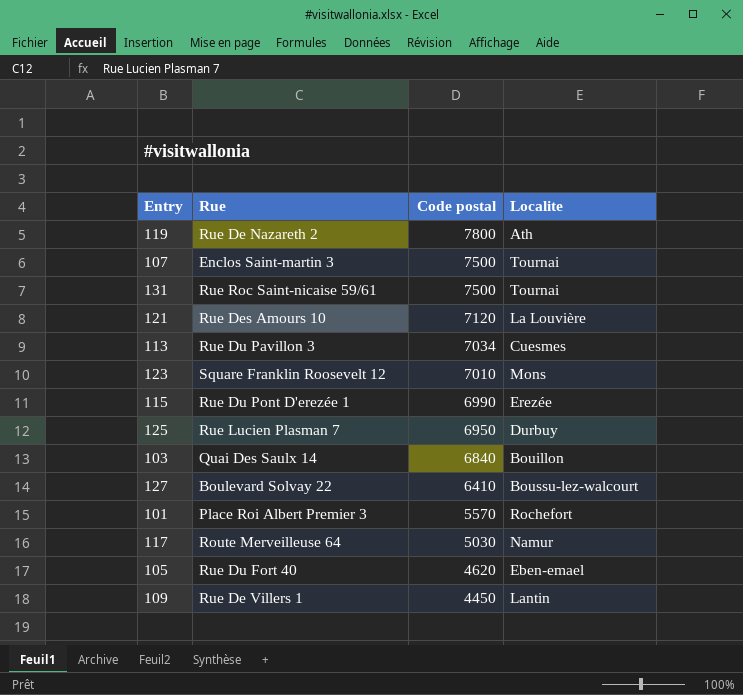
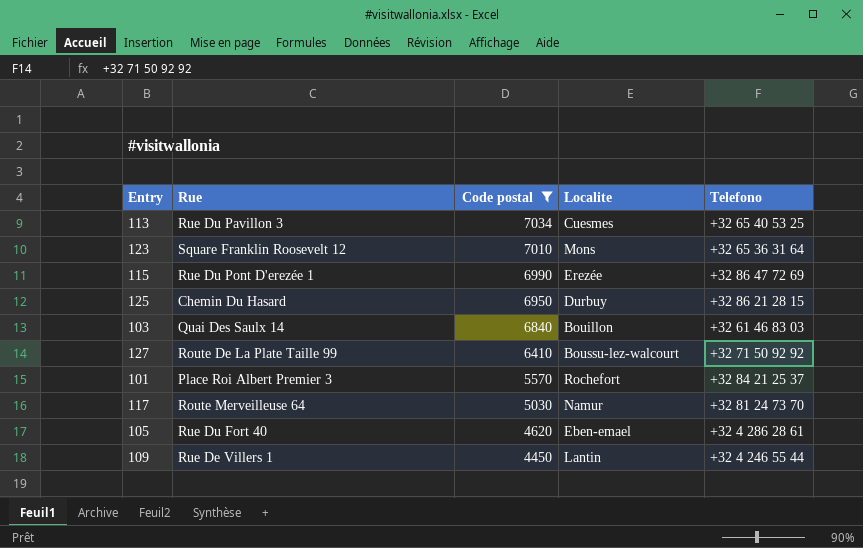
filter: none -> Code postal <= 7034
column Telefono | position: none -> 5
125 | Rue: Rue Lucien Plasman 7 -> Chemin Du Hasard
127 | Rue: Boulevard Solvay 22 -> Route De La Plate Taille 99

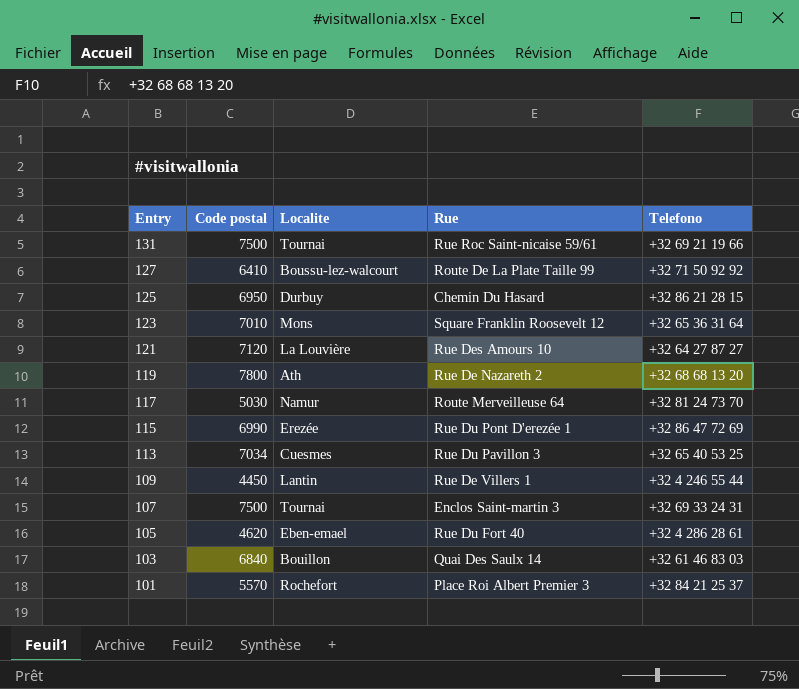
filter: Code postal <= 7034 -> none
row order: Code postal descending -> Entry descending
column Rue | position: 2 -> 4

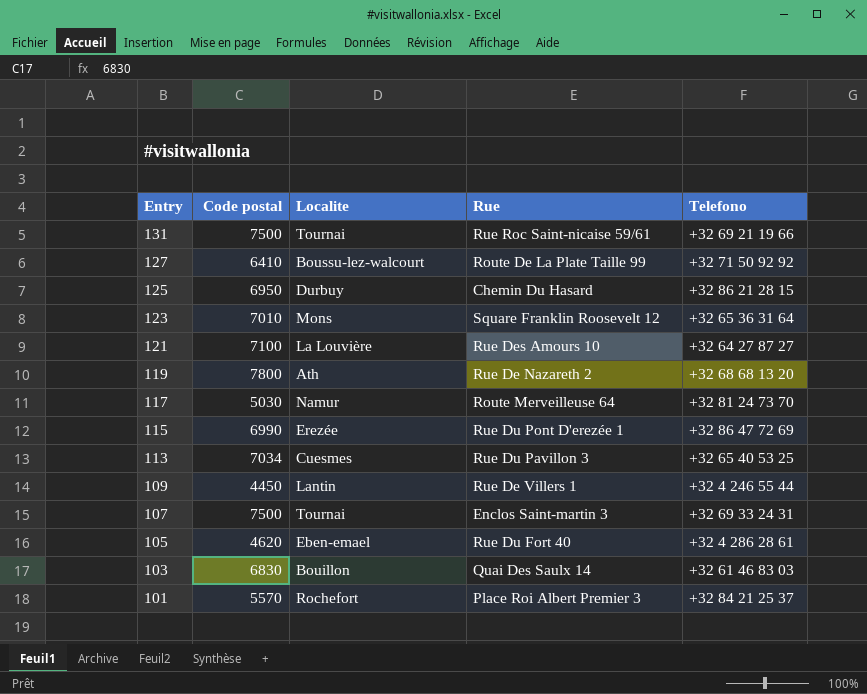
121 | Code postal: 7120 -> 7100
103 | Code postal: 6840 -> 6830

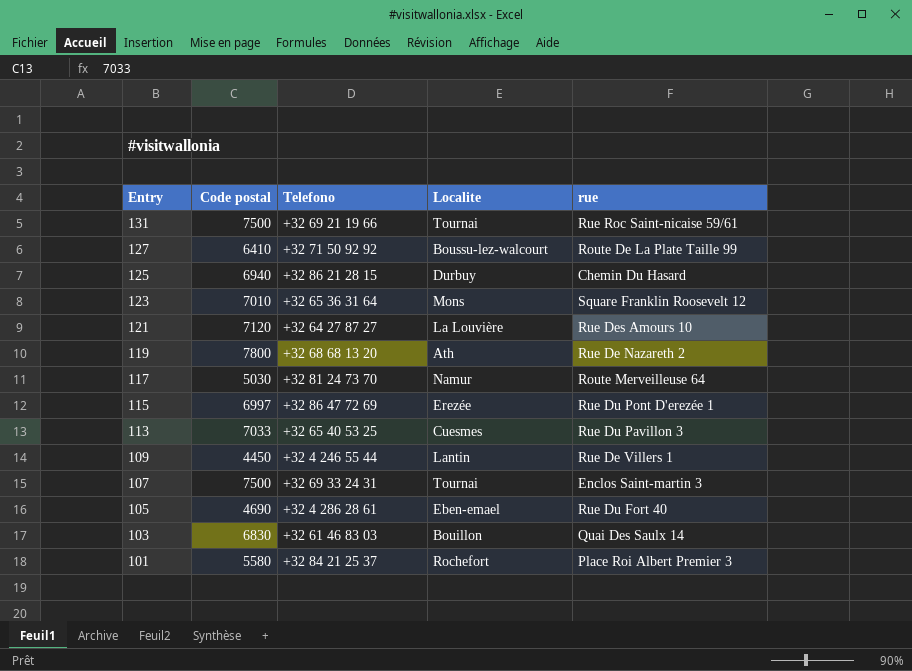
column Telefono | position: 5 -> 3
column name: Rue -> rue
125 | Code postal: 6950 -> 6940
121 | Code postal: 7100 -> 7120
115 | Code postal: 6990 -> 6997
113 | Code postal: 7034 -> 7033
105 | Code postal: 4620 -> 4690
101 | Code postal: 5570 -> 5580

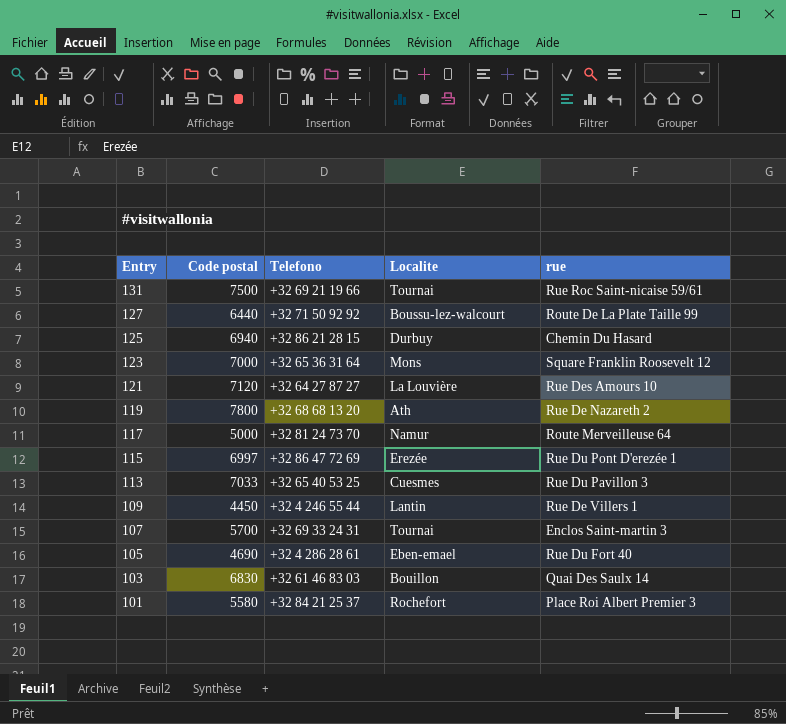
127 | Code postal: 6410 -> 6440
123 | Code postal: 7010 -> 7000
117 | Code postal: 5030 -> 5000
107 | Code postal: 7500 -> 5700

